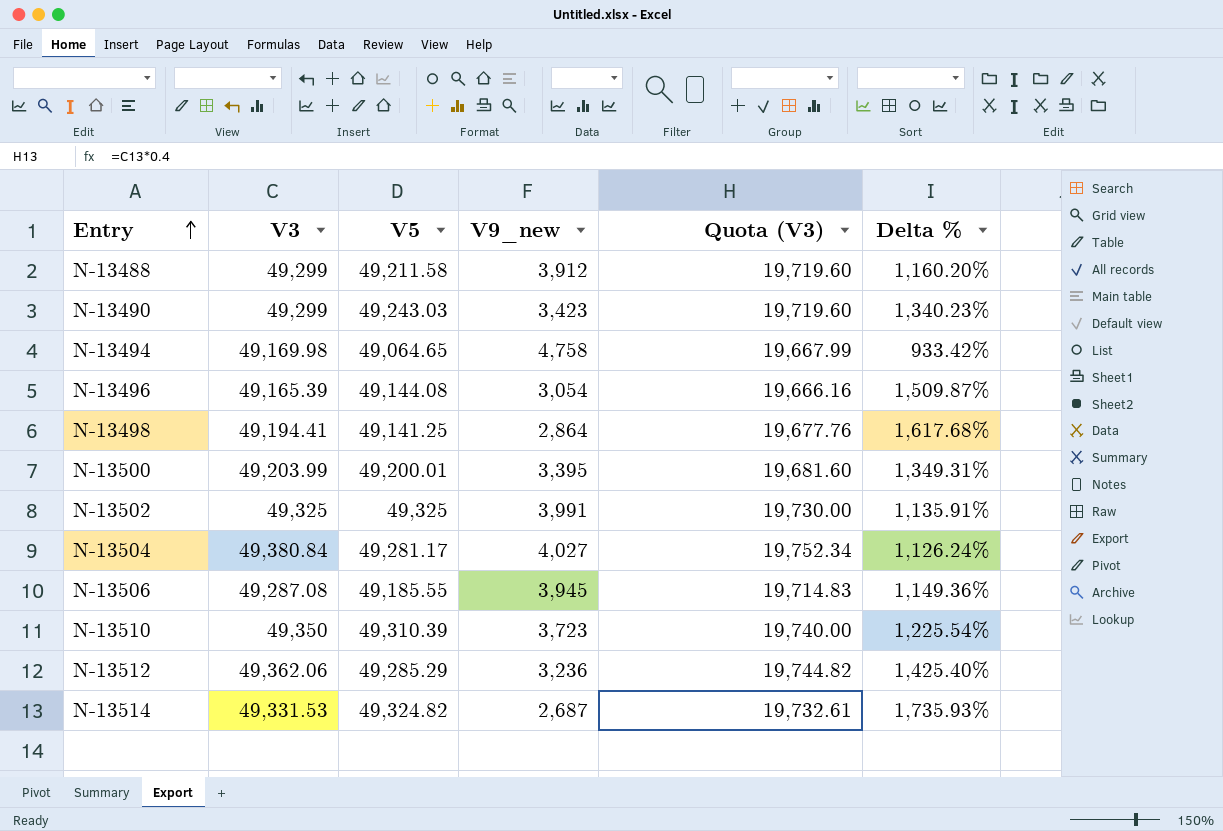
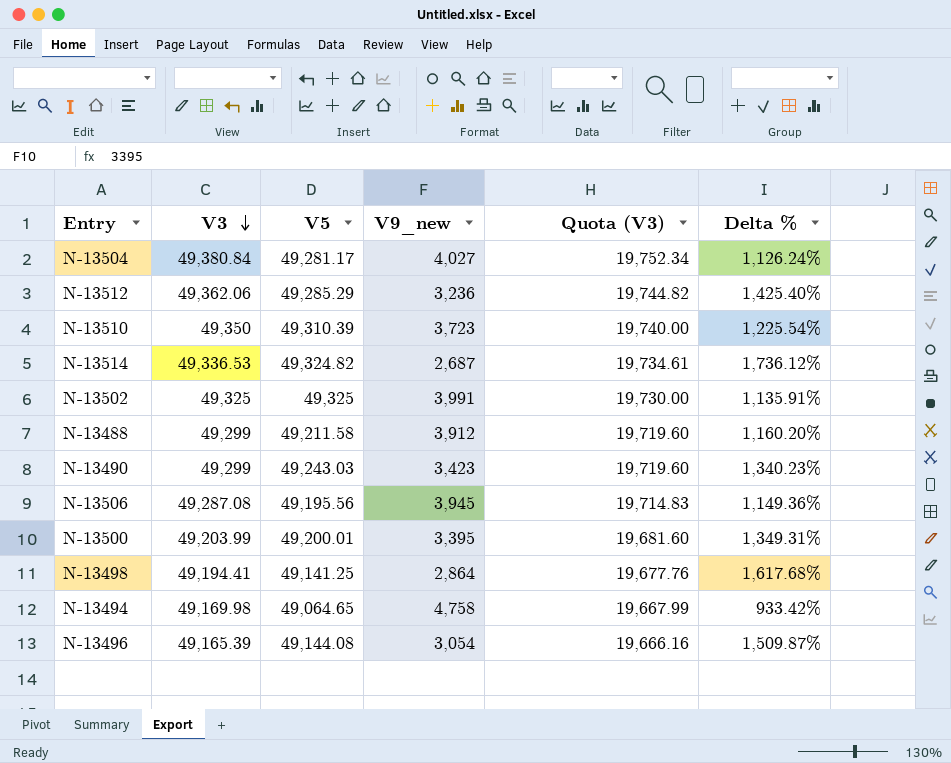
row order: Entry ascending -> V3 descending
N-13514 | V3: 49,331.53 -> 49,336.53
N-13514 | Quota (V3): 19,732.61 -> 19,734.61
N-13514 | Delta %: 1,735.93% -> 1,736.12%
N-13506 | V5: 49,185.55 -> 49,195.56

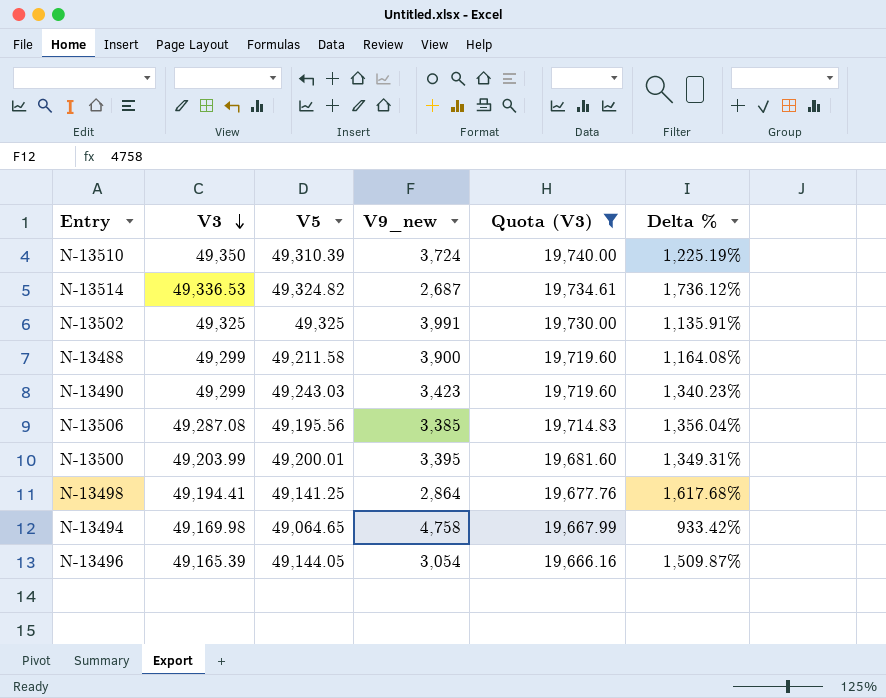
filter: none -> Quota (V3) <= 19,740.00
N-13510 | V9_new: 3,723 -> 3,724
N-13510 | Delta %: 1,225.54% -> 1,225.19%
N-13488 | V9_new: 3,912 -> 3,900
N-13488 | Delta %: 1,160.20% -> 1,164.08%
N-13506 | V9_new: 3,945 -> 3,385
N-13506 | Delta %: 1,149.36% -> 1,356.04%
N-13496 | V5: 49,144.08 -> 49,144.05

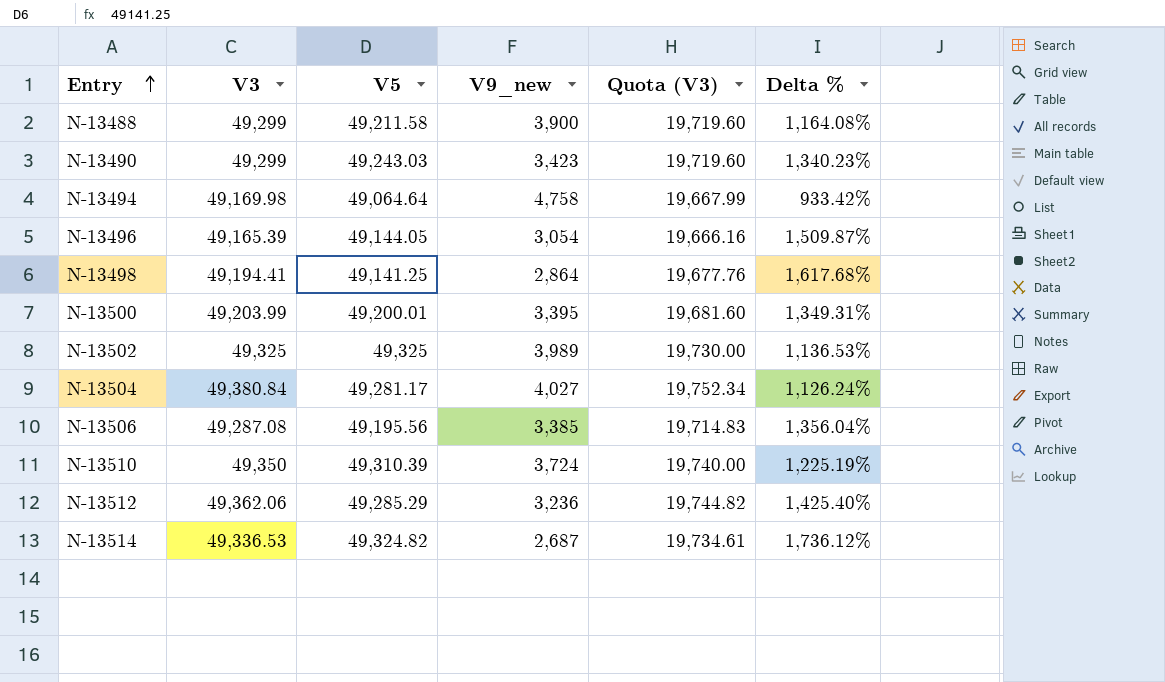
filter: Quota (V3) <= 19,740.00 -> none
row order: V3 descending -> Entry ascending
N-13494 | V5: 49,064.65 -> 49,064.64
N-13502 | V9_new: 3,991 -> 3,989
N-13502 | Delta %: 1,135.91% -> 1,136.53%

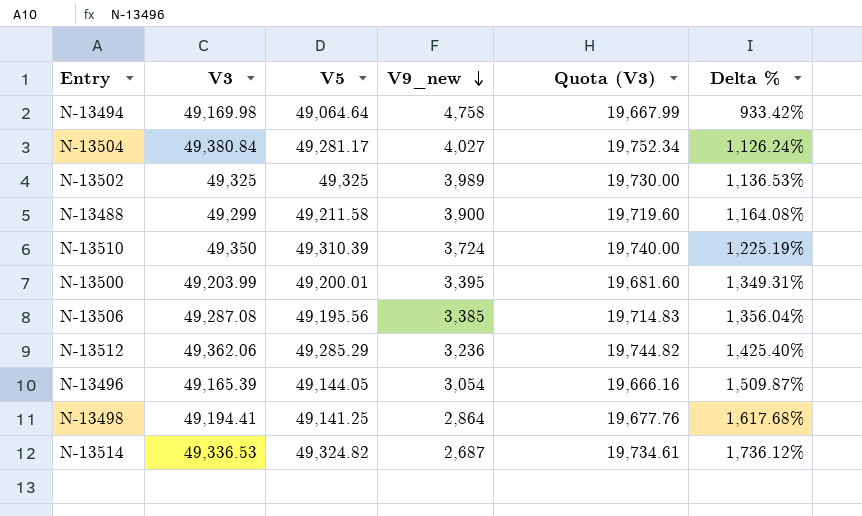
row order: Entry ascending -> V9_new descending
row N-13490: 49,299 | 49,243.03 | 3,423 | 19,719.60 | 1,340.23% -> none

